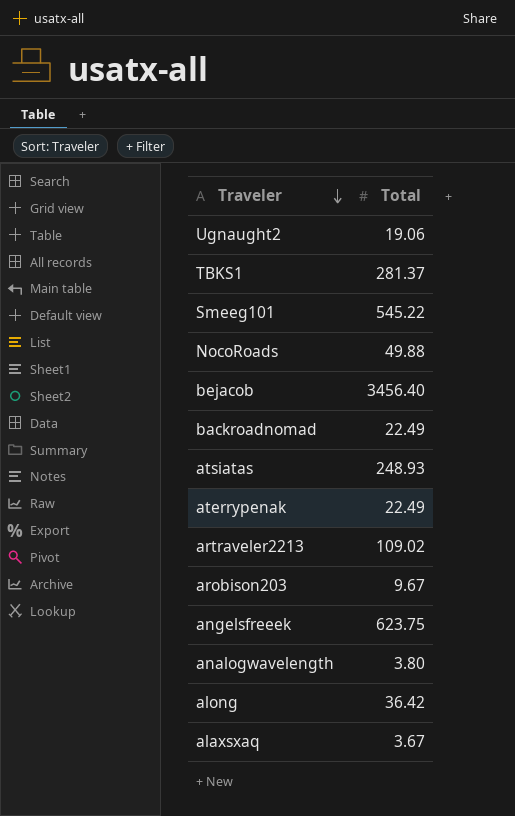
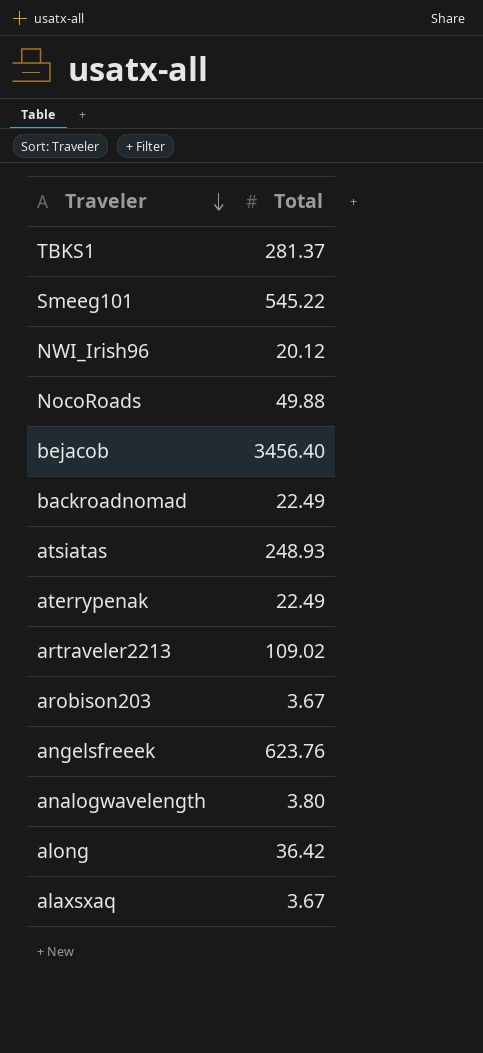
row Ugnaught2: 19.06 -> none
row NWI_Irish96: none -> 20.12
arobison203 | Total: 9.67 -> 3.67
angelsfreeek | Total: 623.75 -> 623.76

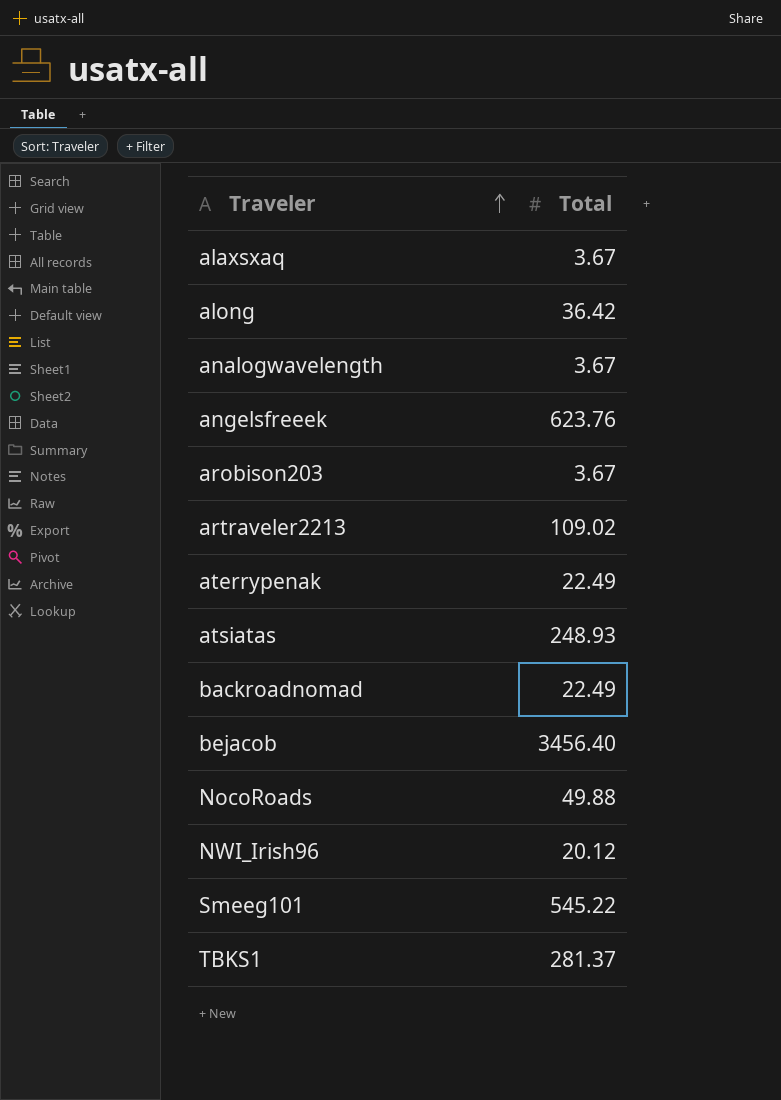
row order: Traveler descending -> Traveler ascending
analogwavelength | Total: 3.80 -> 3.67

